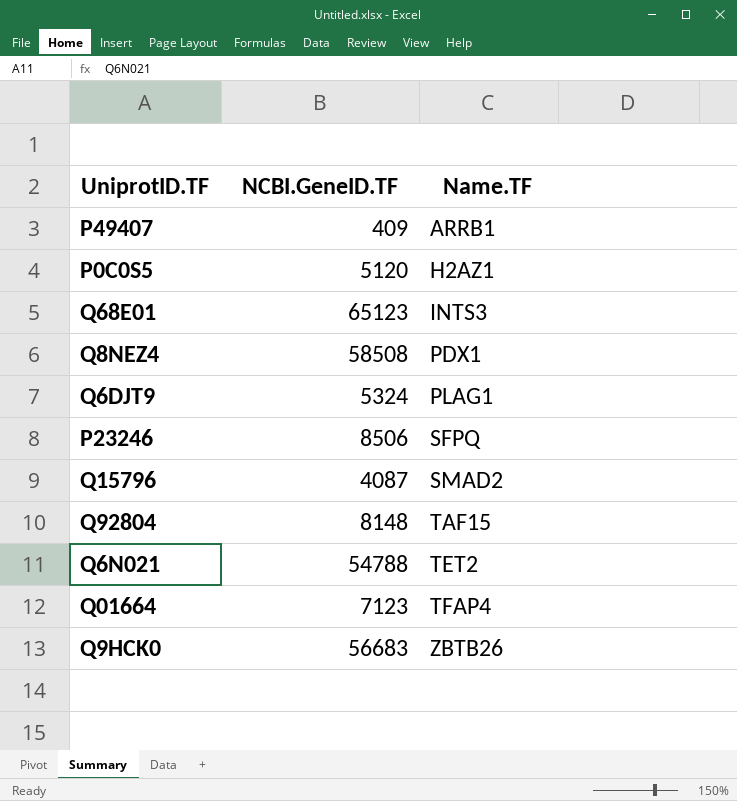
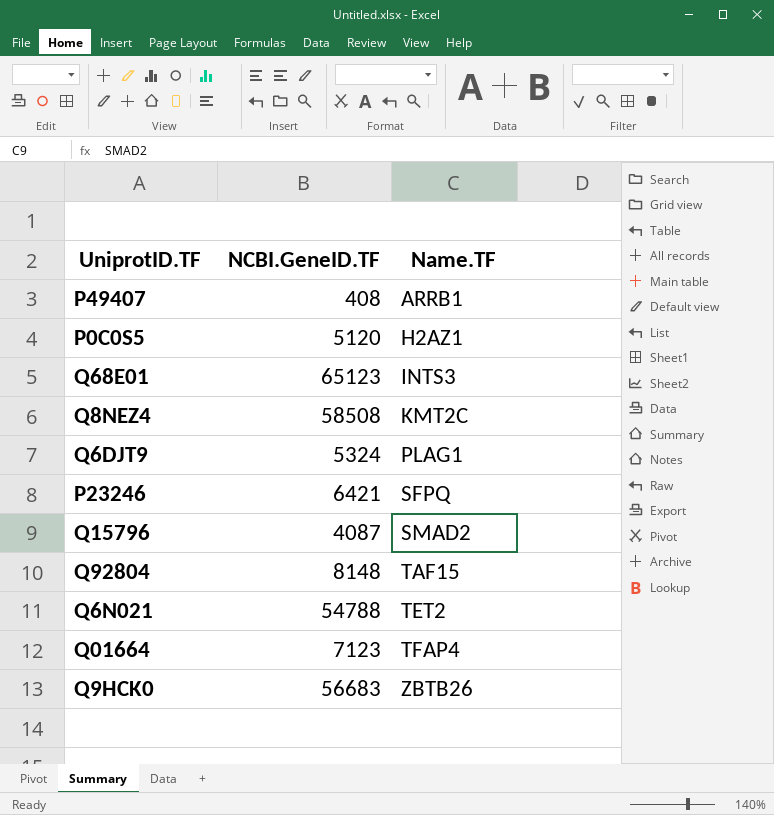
P49407 | NCBI.GeneID.TF: 409 -> 408
Q8NEZ4 | Name.TF: PDX1 -> KMT2C
P23246 | NCBI.GeneID.TF: 8506 -> 6421

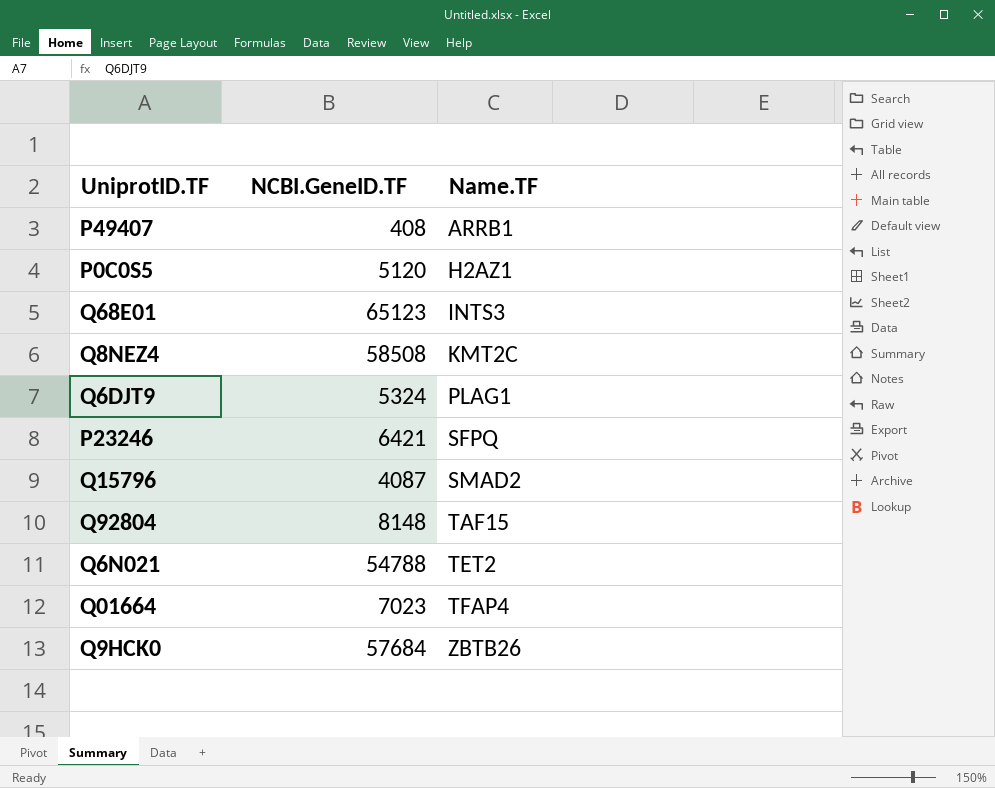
Q01664 | NCBI.GeneID.TF: 7123 -> 7023
Q9HCK0 | NCBI.GeneID.TF: 56683 -> 57684

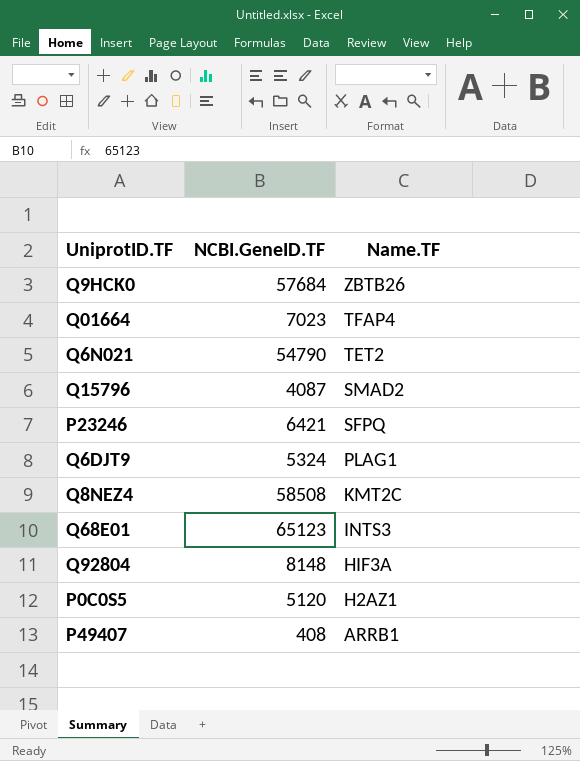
row order: Name.TF ascending -> Name.TF descending
Q6N021 | NCBI.GeneID.TF: 54788 -> 54790
Q92804 | Name.TF: TAF15 -> HIF3A

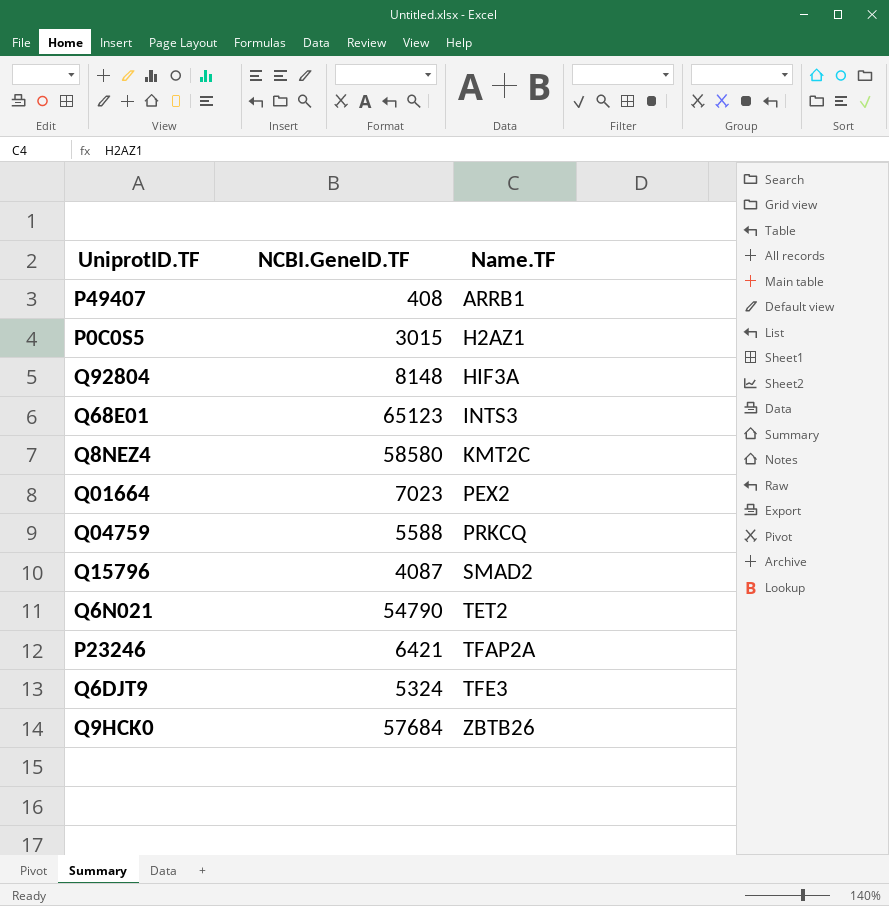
row order: Name.TF descending -> Name.TF ascending
P0C0S5 | NCBI.GeneID.TF: 5120 -> 3015
Q8NEZ4 | NCBI.GeneID.TF: 58508 -> 58580
Q01664 | Name.TF: TFAP4 -> PEX2
row Q04759: none -> 5588 | PRKCQ
P23246 | Name.TF: SFPQ -> TFAP2A
Q6DJT9 | Name.TF: PLAG1 -> TFE3

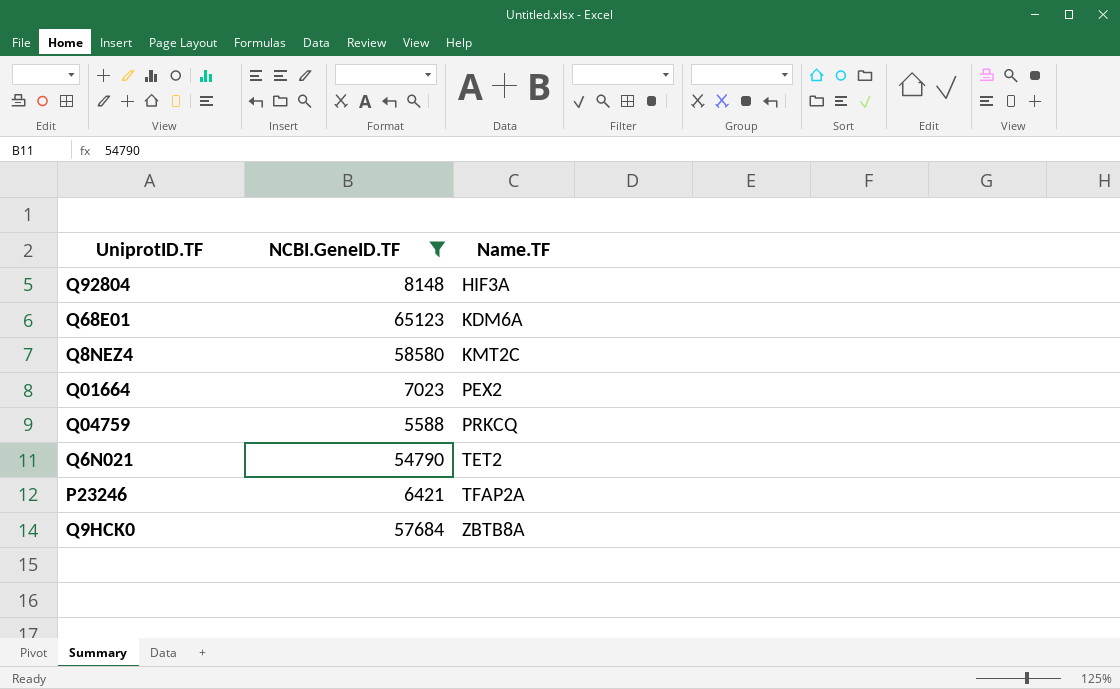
filter: none -> NCBI.GeneID.TF >= 5588
Q68E01 | Name.TF: INTS3 -> KDM6A
Q9HCK0 | Name.TF: ZBTB26 -> ZBTB8A

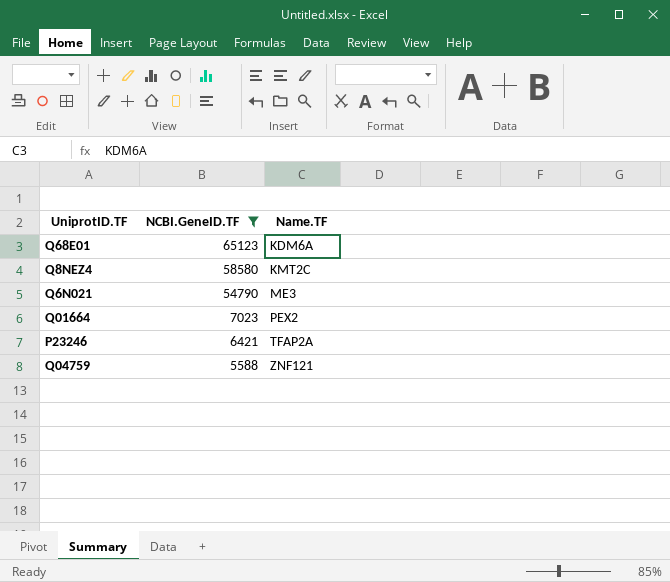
row order: Name.TF ascending -> NCBI.GeneID.TF descending
row Q92804: 8148 | HIF3A -> none
row Q9HCK0: 57684 | ZBTB8A -> none
Q6N021 | Name.TF: TET2 -> ME3
Q04759 | Name.TF: PRKCQ -> ZNF121

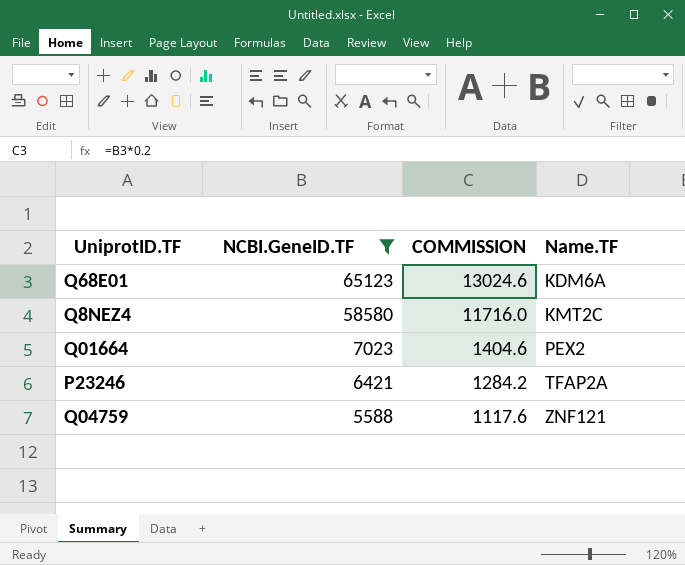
column COMMISSION | formula: none -> [NCBI.GeneID.TF] * 0.2
row Q6N021: 54790 | ME3 -> none

